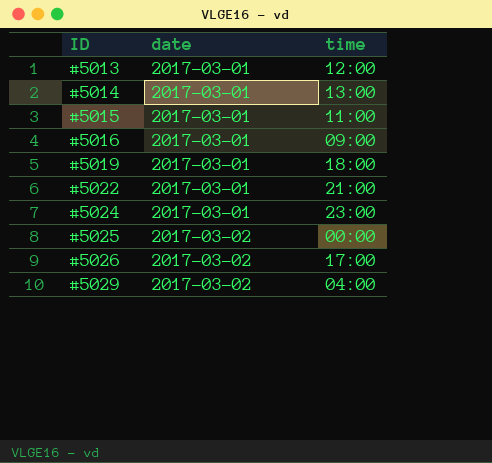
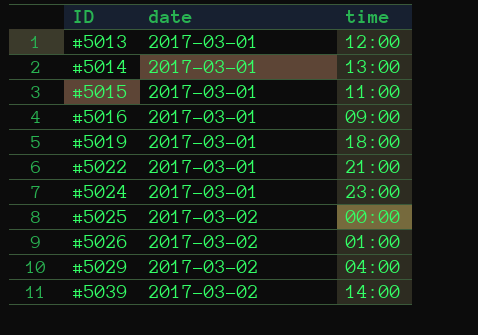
#5026 | time: 17:00 -> 01:00
row #5039: none -> 2017-03-02 | 14:00

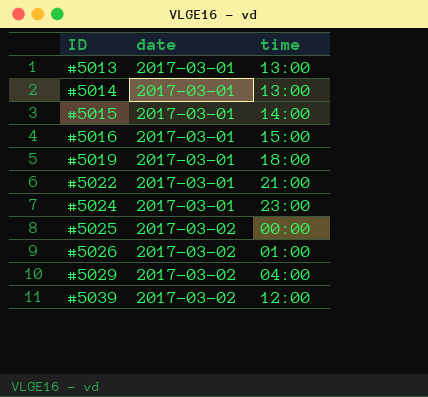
#5013 | time: 12:00 -> 13:00
#5015 | time: 11:00 -> 14:00
#5016 | time: 09:00 -> 15:00
#5039 | time: 14:00 -> 12:00

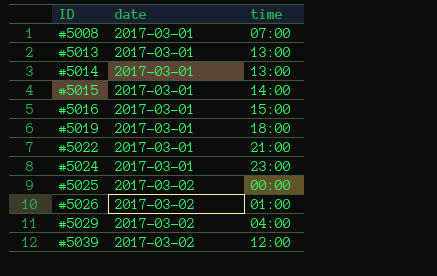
row #5008: none -> 2017-03-01 | 07:00

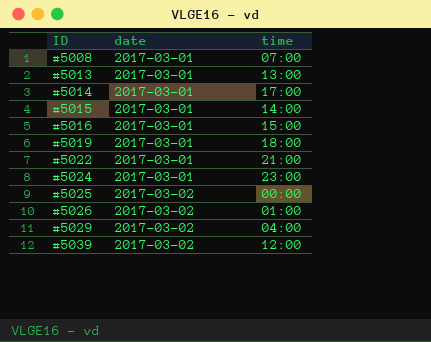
#5014 | time: 13:00 -> 17:00

